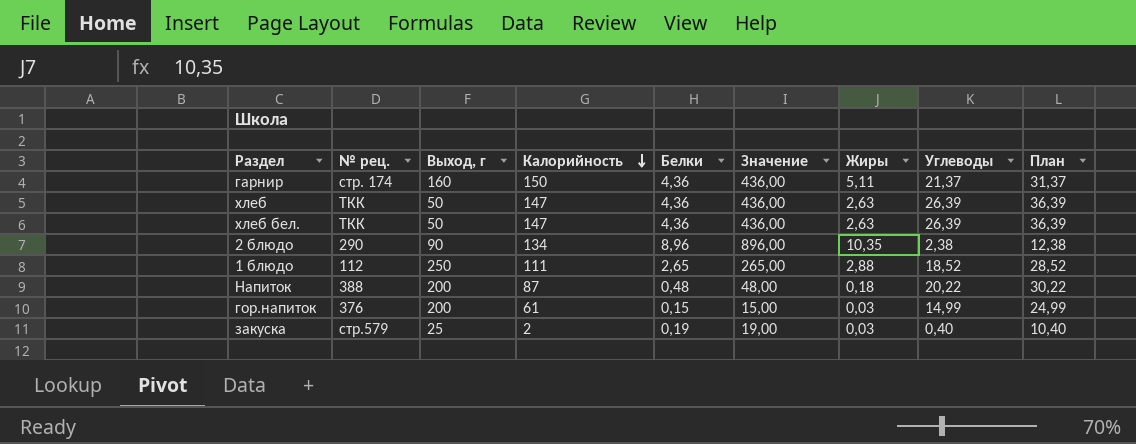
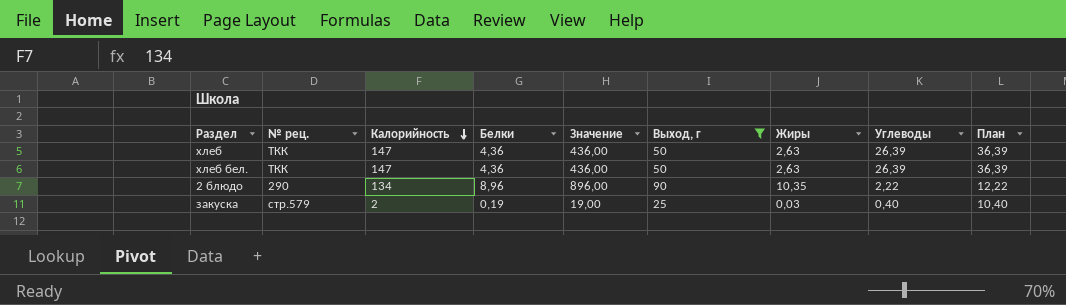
filter: none -> Выход, г <= 90
column Выход, г | position: 3 -> 6
2 блюдо | Углеводы: 2,38 -> 2,22
2 блюдо | План: 12,38 -> 12,22

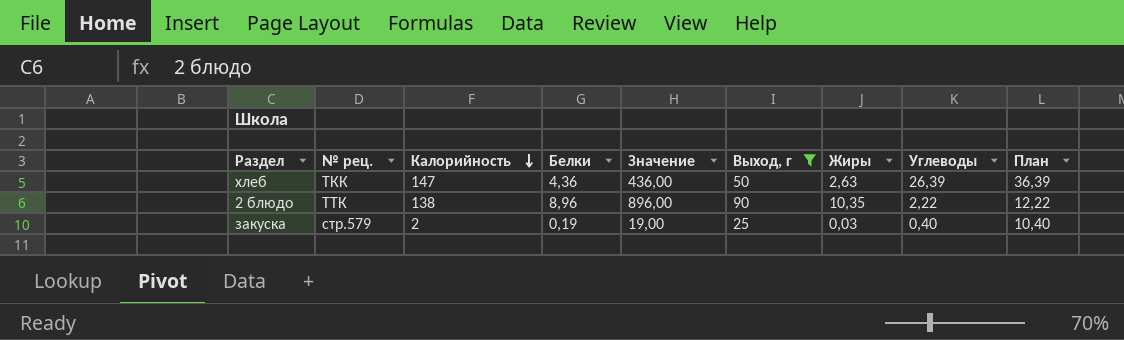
row хлеб бел.: ТКК | 147 | 4,36 | 436,00 | 50 | 2,63 | 26,39 | 36,39 -> none
2 блюдо | № рец.: 290 -> ТТК
2 блюдо | Калорийность: 134 -> 138

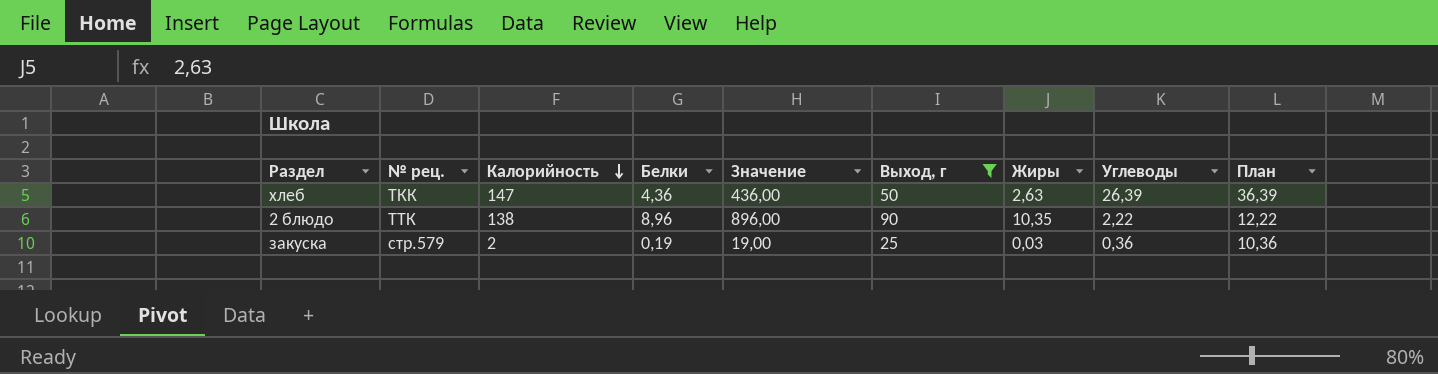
закуска | Углеводы: 0,40 -> 0,36
закуска | План: 10,40 -> 10,36

